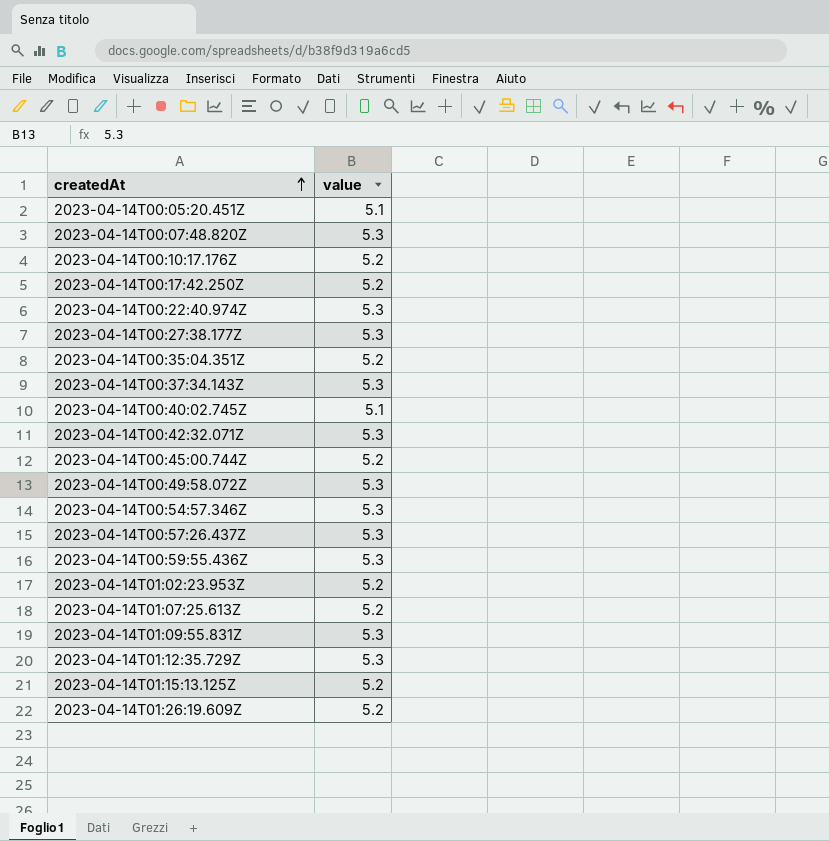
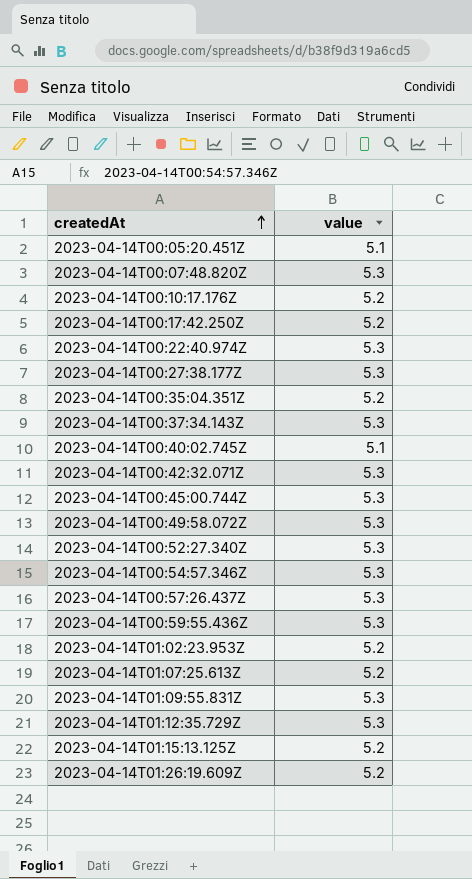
2023-04-14T00:45:00.744Z | value: 5.2 -> 5.3
row 2023-04-14T00:52:27.340Z: none -> 5.3

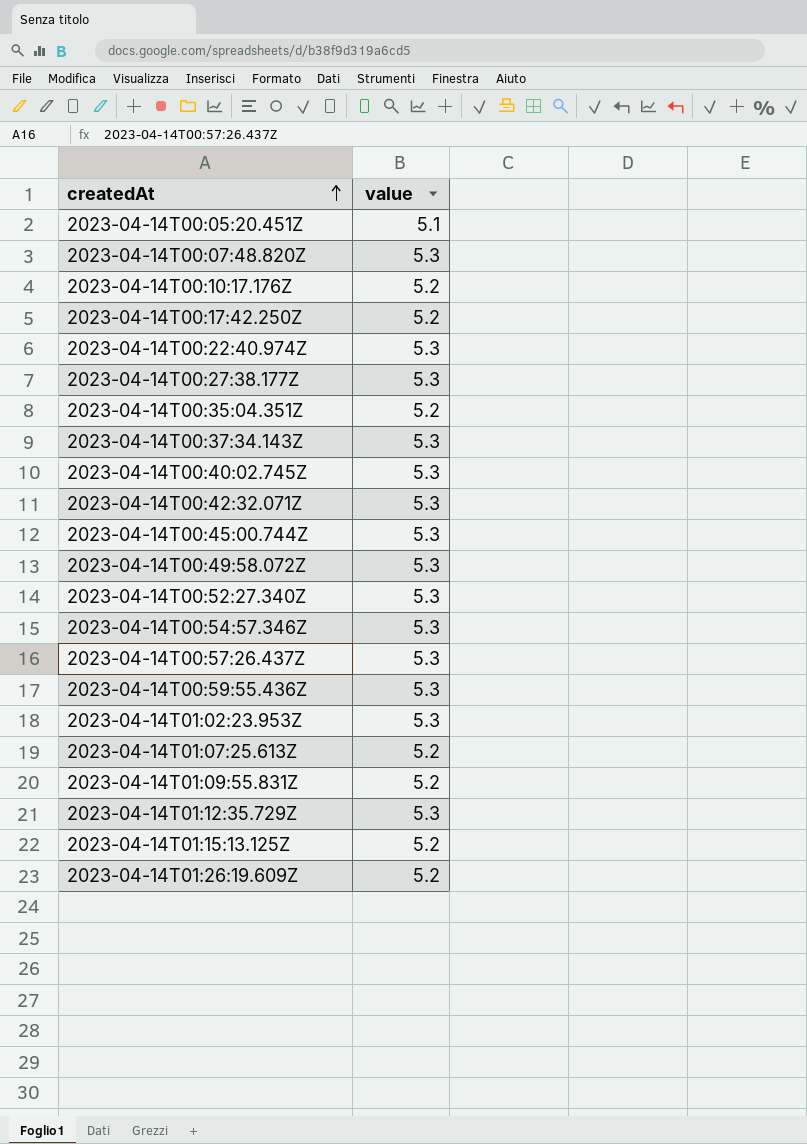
2023-04-14T00:40:02.745Z | value: 5.1 -> 5.3
2023-04-14T01:02:23.953Z | value: 5.2 -> 5.3
2023-04-14T01:09:55.831Z | value: 5.3 -> 5.2

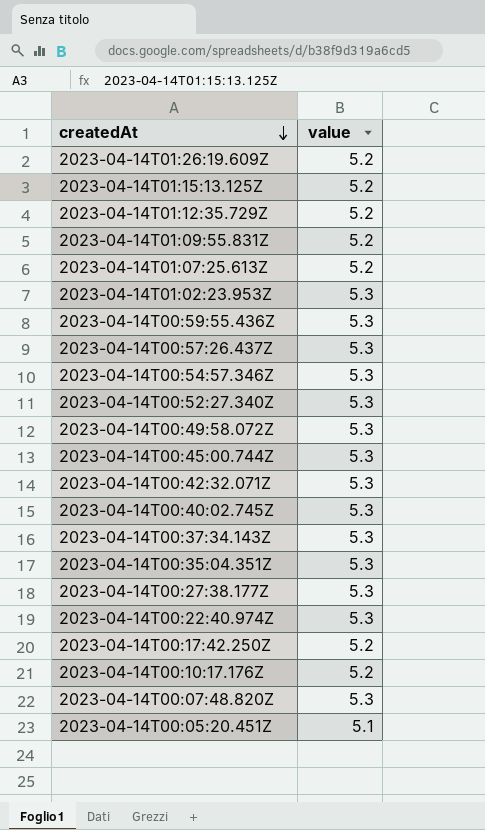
row order: createdAt ascending -> createdAt descending
2023-04-14T01:12:35.729Z | value: 5.3 -> 5.2
2023-04-14T00:35:04.351Z | value: 5.2 -> 5.3

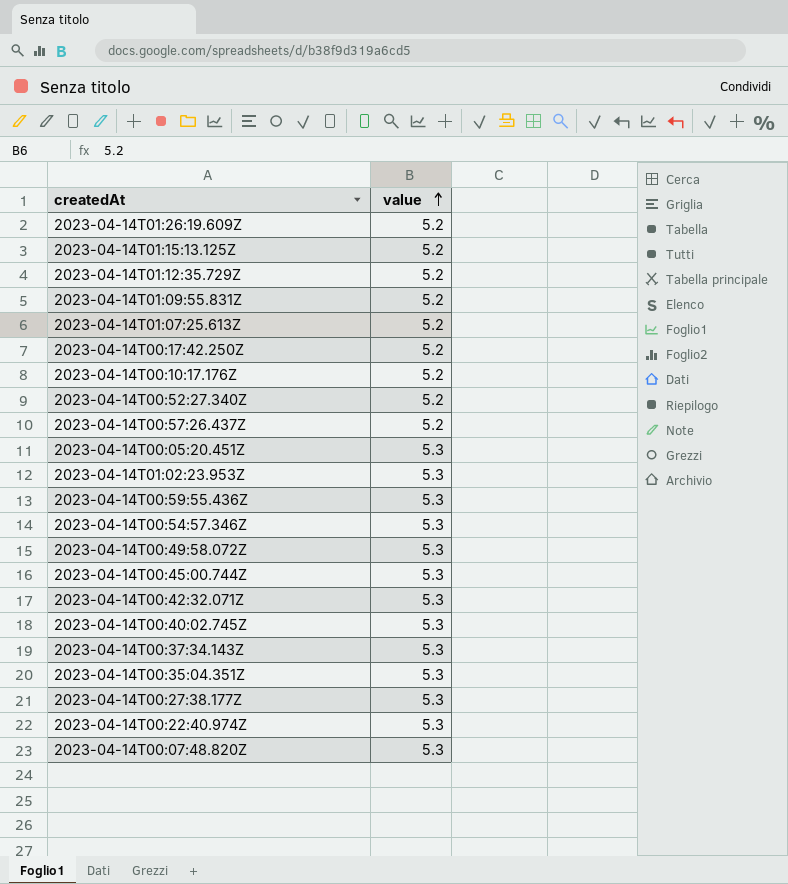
row order: createdAt descending -> value ascending
2023-04-14T00:52:27.340Z | value: 5.3 -> 5.2
2023-04-14T00:57:26.437Z | value: 5.3 -> 5.2
2023-04-14T00:05:20.451Z | value: 5.1 -> 5.3

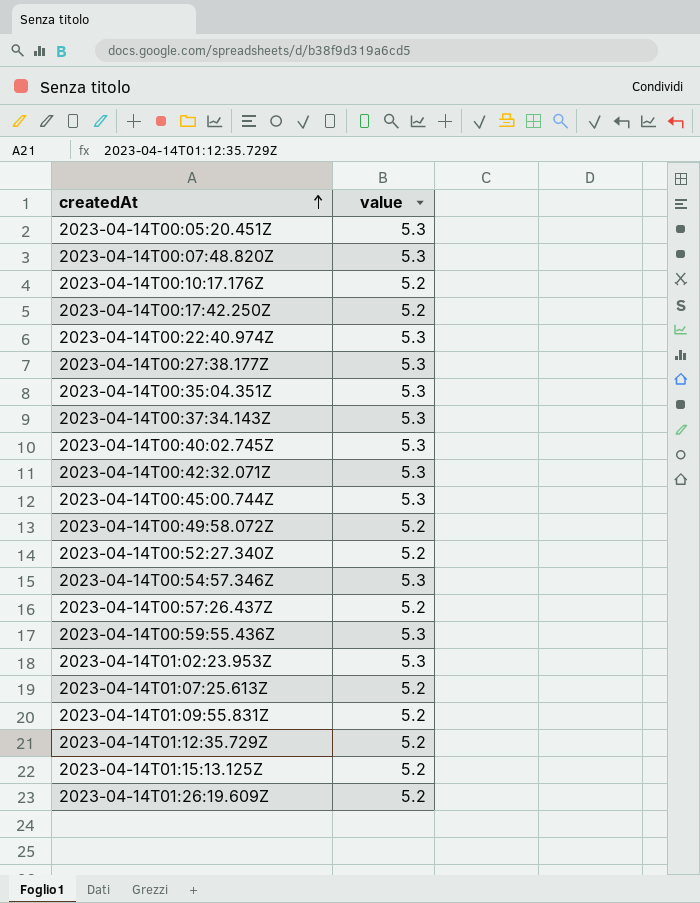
row order: value ascending -> createdAt ascending
2023-04-14T00:49:58.072Z | value: 5.3 -> 5.2

